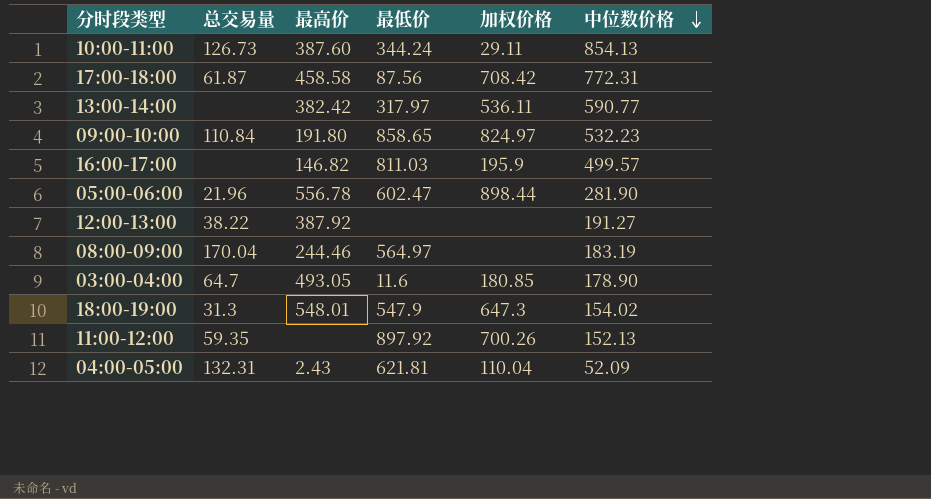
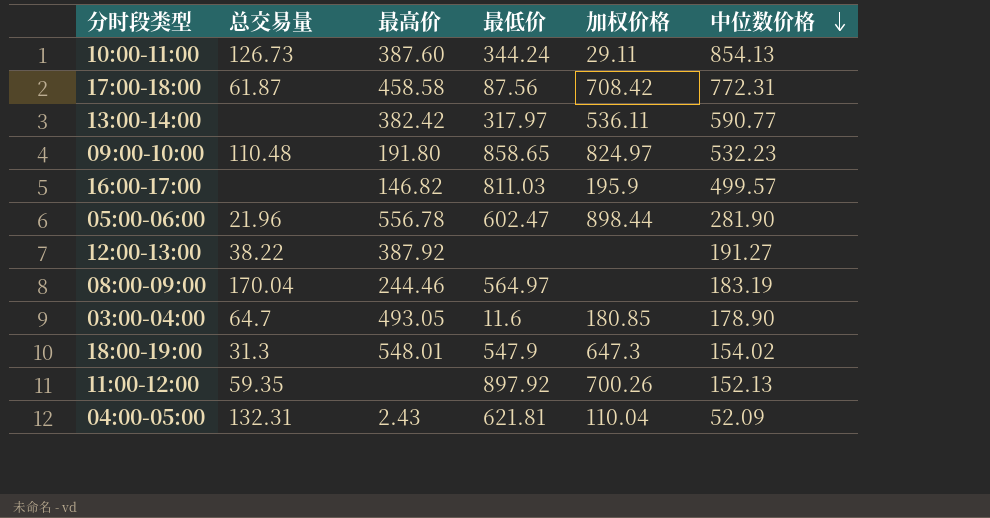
09:00-10:00 | 总交易量: 110.84 -> 110.48

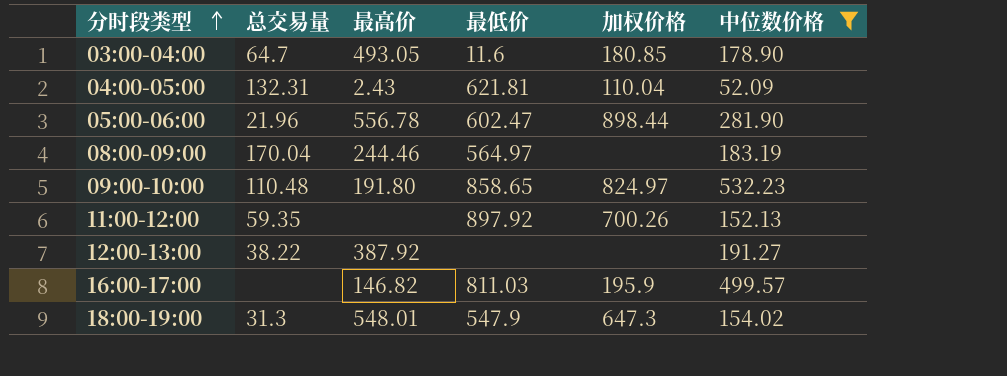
filter: none -> 中位数价格 <= 532.23
row order: 中位数价格 descending -> 分时段类型 ascending

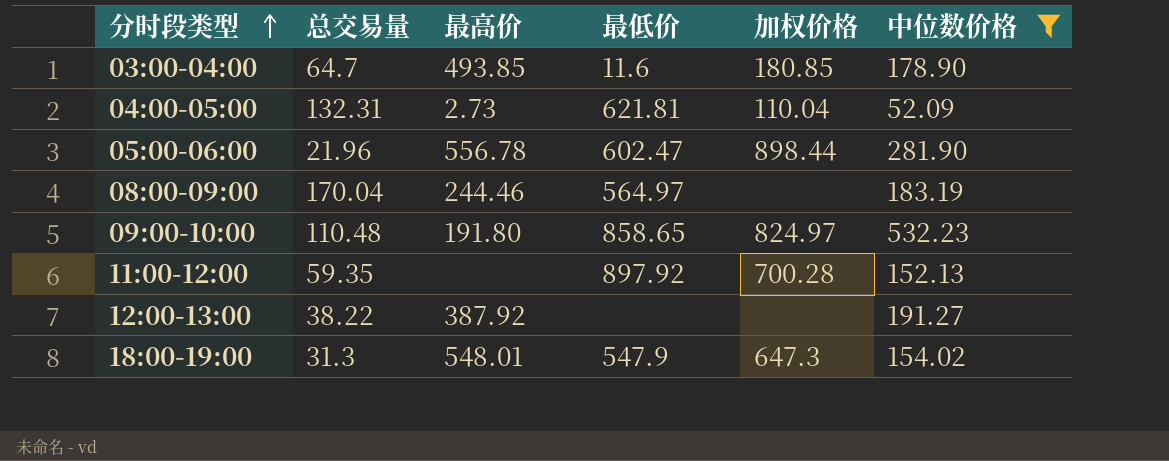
row 16:00-17:00: none | 146.82 | 811.03 | 195.9 | 499.57 -> none
03:00-04:00 | 最高价: 493.05 -> 493.85
04:00-05:00 | 最高价: 2.43 -> 2.73
11:00-12:00 | 加权价格: 700.26 -> 700.28

